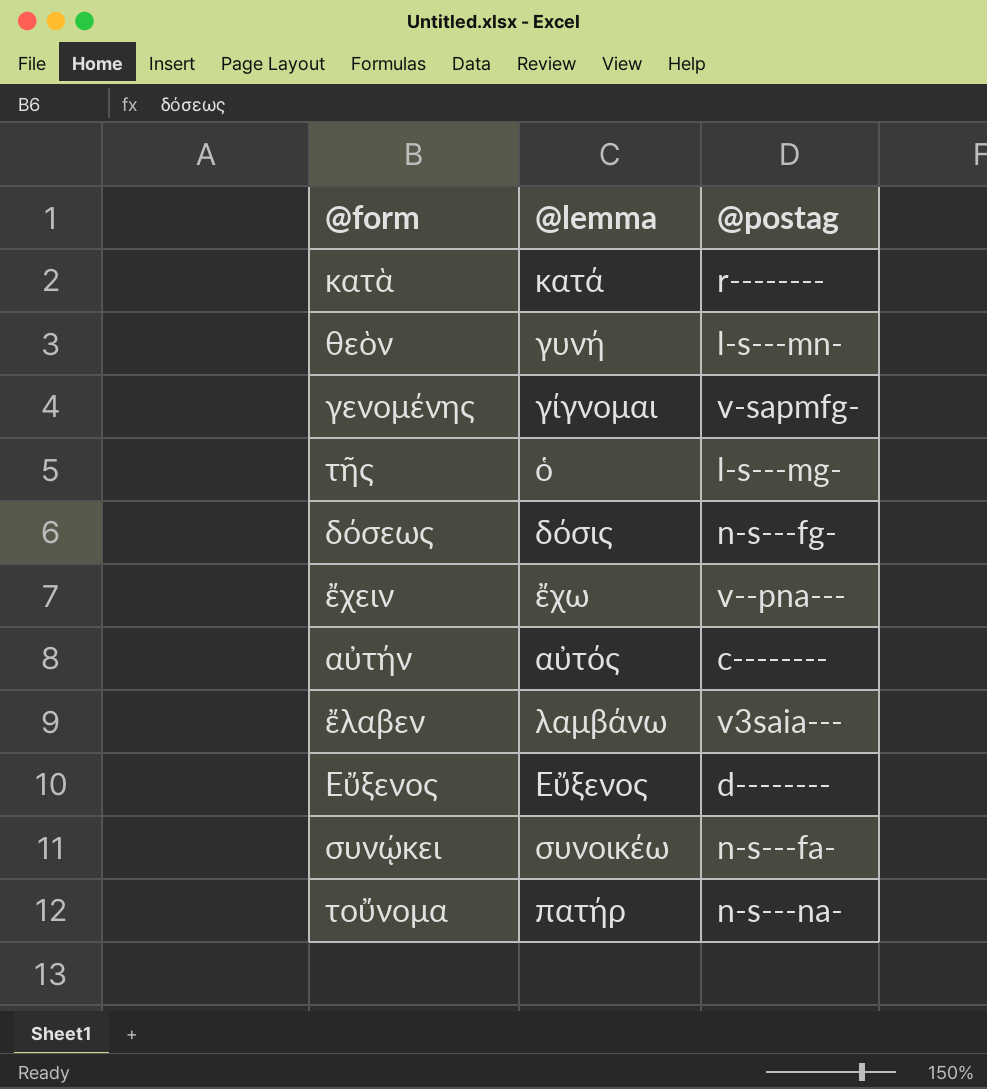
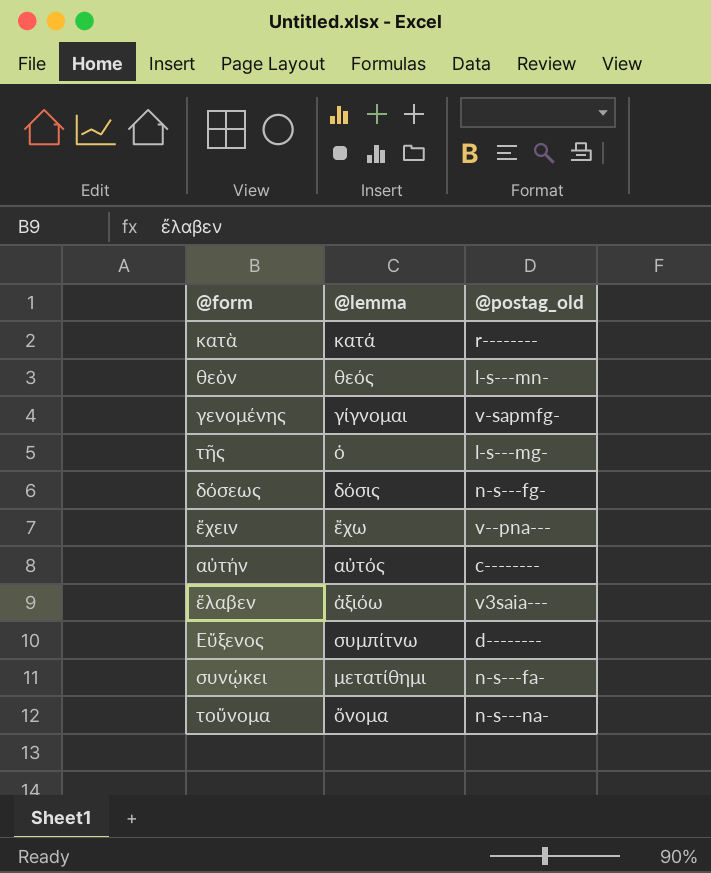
column name: @postag -> @postag_old
θεὸν | @lemma: γυνή -> θεός
ἔλαβεν | @lemma: λαμβάνω -> ἀξιόω
Εὔξενος | @lemma: Εὔξενος -> συμπίτνω
συνῴκει | @lemma: συνοικέω -> μετατίθημι
τοὔνομα | @lemma: πατήρ -> ὄνομα

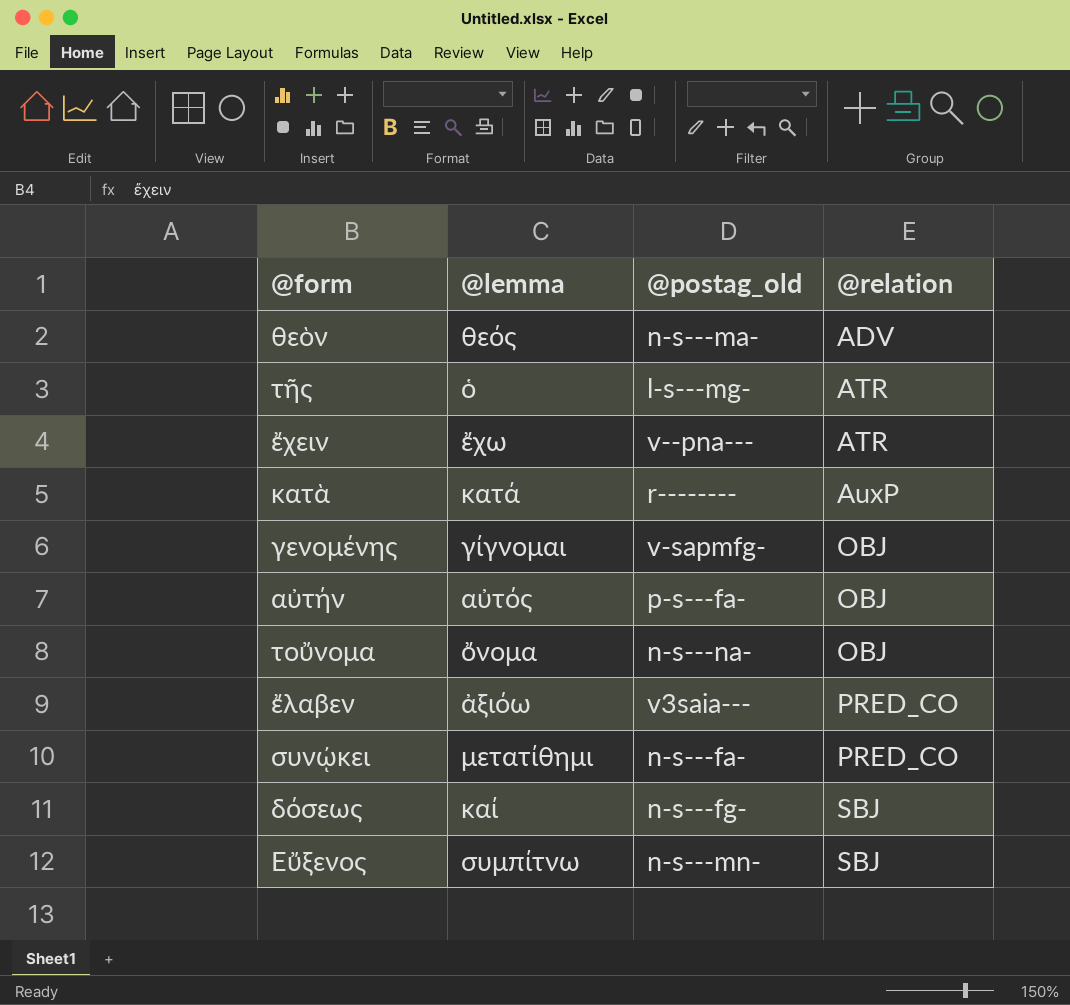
row order: none -> @relation ascending
column @relation | position: none -> 4
θεὸν | @postag_old: l-s---mn- -> n-s---ma-
αὐτήν | @postag_old: c-------- -> p-s---fa-
δόσεως | @lemma: δόσις -> καί
Εὔξενος | @postag_old: d-------- -> n-s---mn-

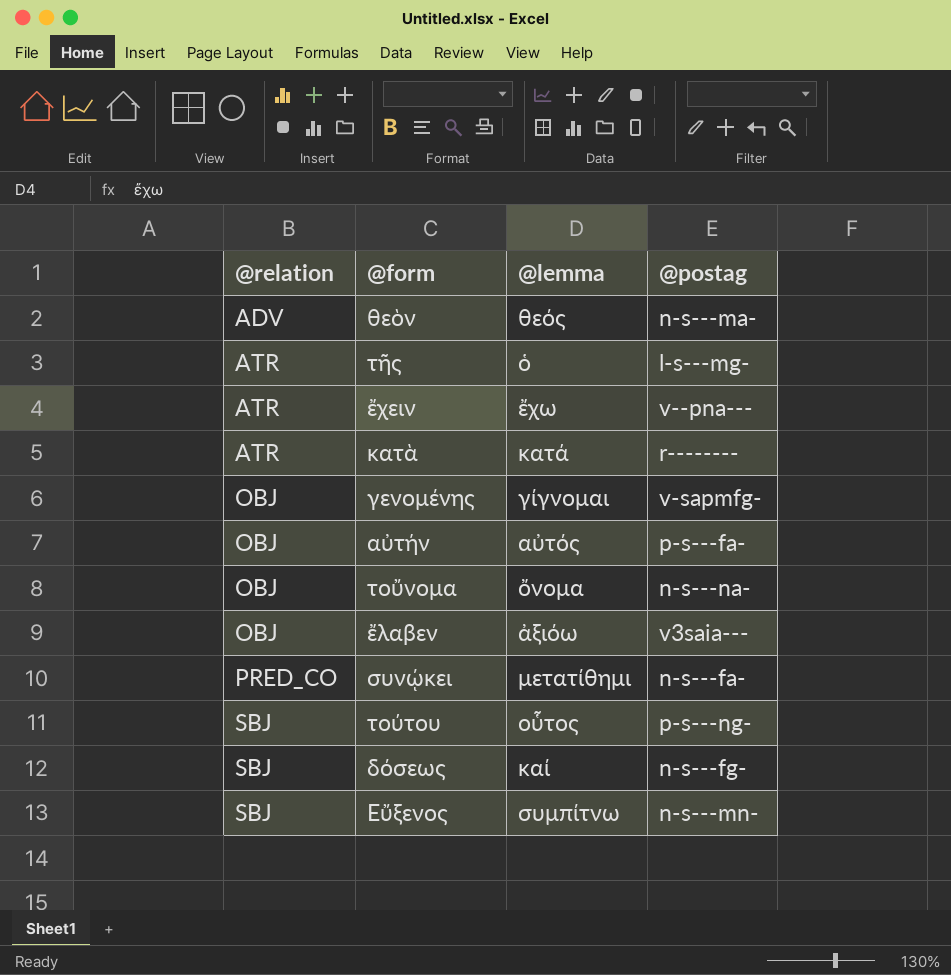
column @relation | position: 4 -> 1
column name: @postag_old -> @postag
κατὰ | @relation: AuxP -> ATR
ἔλαβεν | @relation: PRED_CO -> OBJ
row τούτου: none -> SBJ | οὗτος | p-s---ng-

